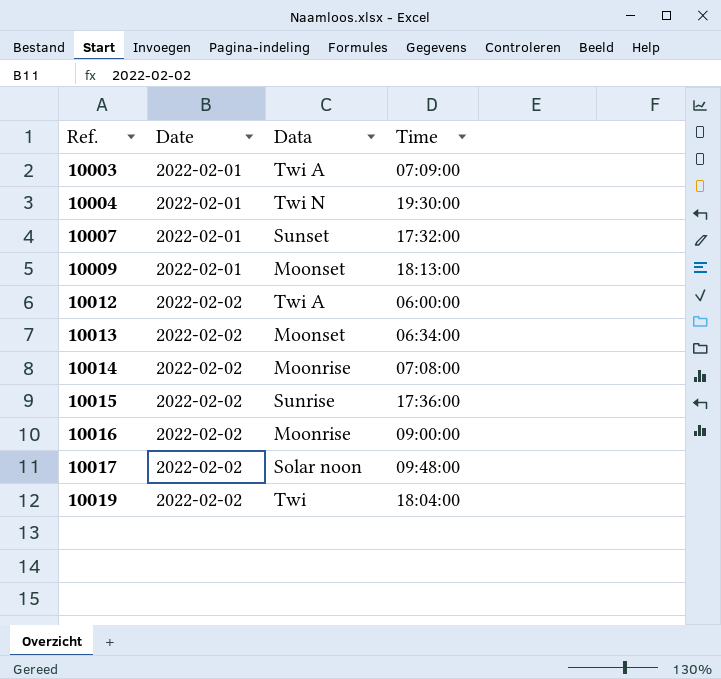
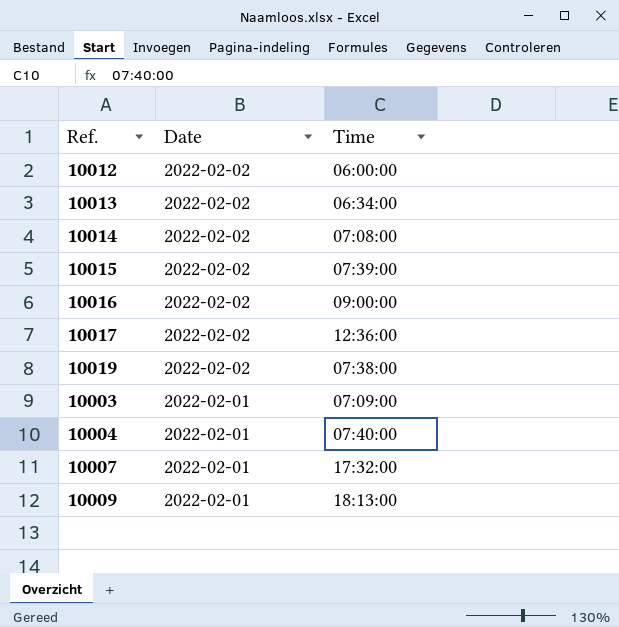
row order: Ref. ascending -> Date descending
column Data | position: 3 -> none
10015 | Time: 17:36:00 -> 07:39:00
10017 | Time: 09:48:00 -> 12:36:00
10019 | Time: 18:04:00 -> 07:38:00
10004 | Time: 19:30:00 -> 07:40:00

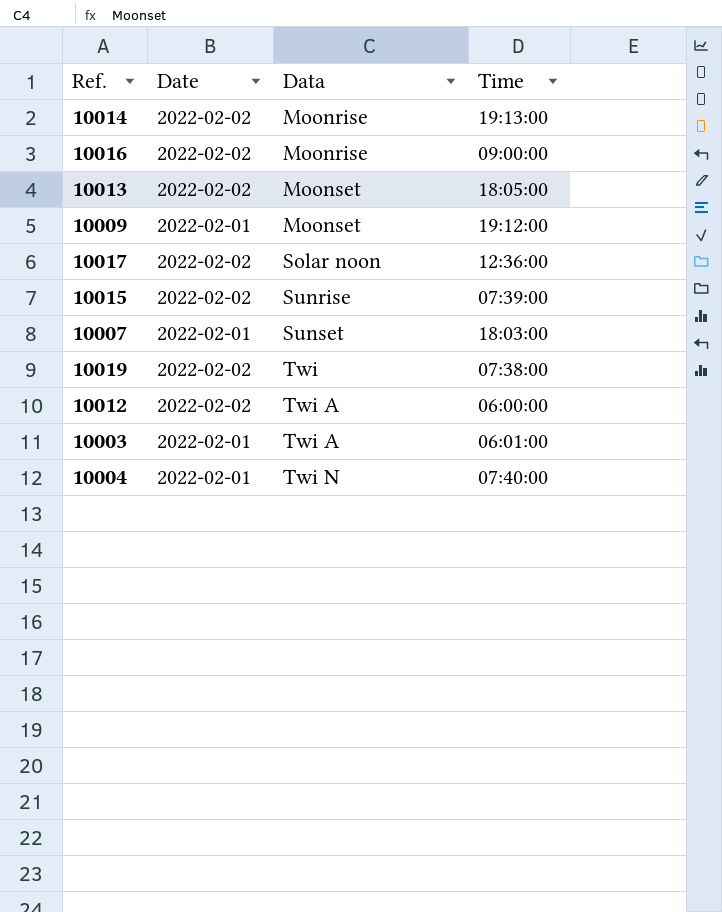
row order: Date descending -> Data ascending
column Data | position: none -> 3
10014 | Time: 07:08:00 -> 19:13:00
10013 | Time: 06:34:00 -> 18:05:00
10009 | Time: 18:13:00 -> 19:12:00
10007 | Time: 17:32:00 -> 18:03:00
10003 | Time: 07:09:00 -> 06:01:00

